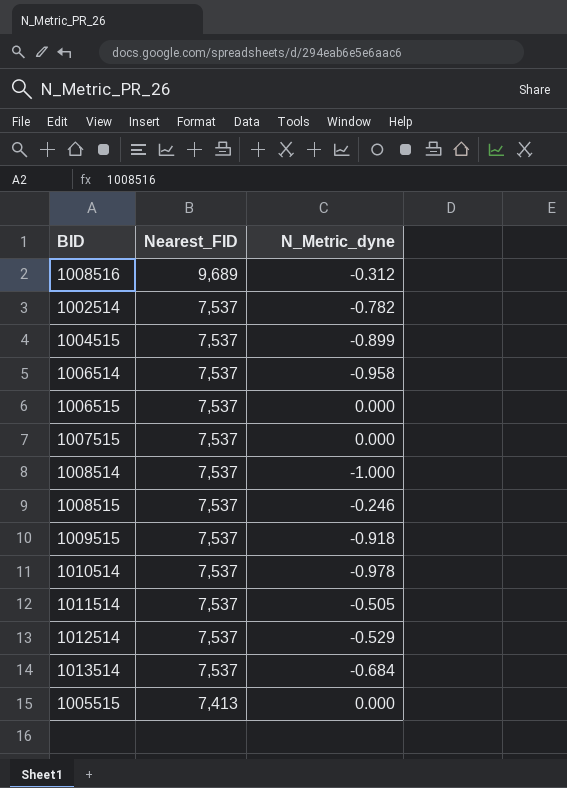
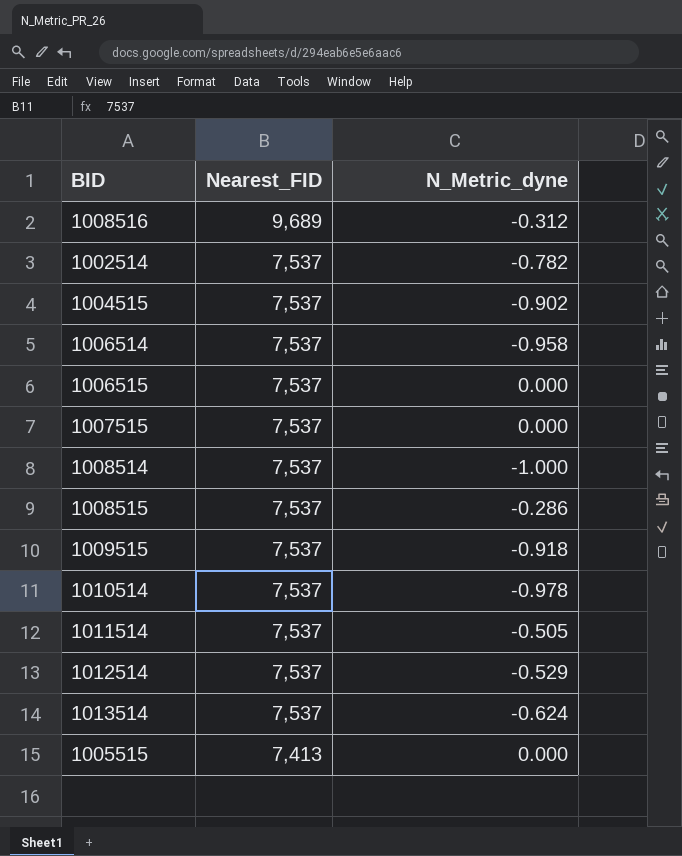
1004515 | N_Metric_dyne: -0.899 -> -0.902
1008515 | N_Metric_dyne: -0.246 -> -0.286
1013514 | N_Metric_dyne: -0.684 -> -0.624

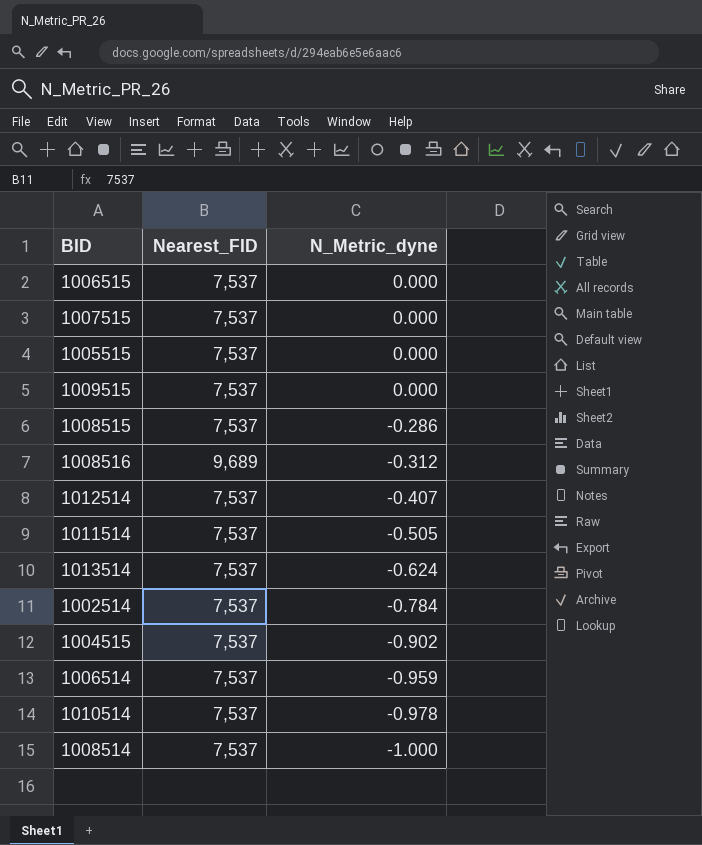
row order: Nearest_FID descending -> N_Metric_dyne descending
1005515 | Nearest_FID: 7,413 -> 7,537
1009515 | N_Metric_dyne: -0.918 -> 0.000
1012514 | N_Metric_dyne: -0.529 -> -0.407
1002514 | N_Metric_dyne: -0.782 -> -0.784
1006514 | N_Metric_dyne: -0.958 -> -0.959

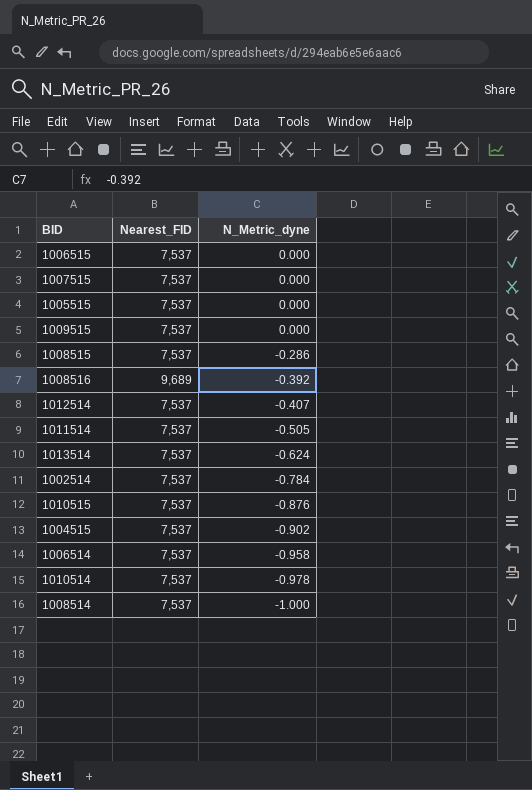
1008516 | N_Metric_dyne: -0.312 -> -0.392
row 1010515: none -> 7,537 | -0.876
1006514 | N_Metric_dyne: -0.959 -> -0.958

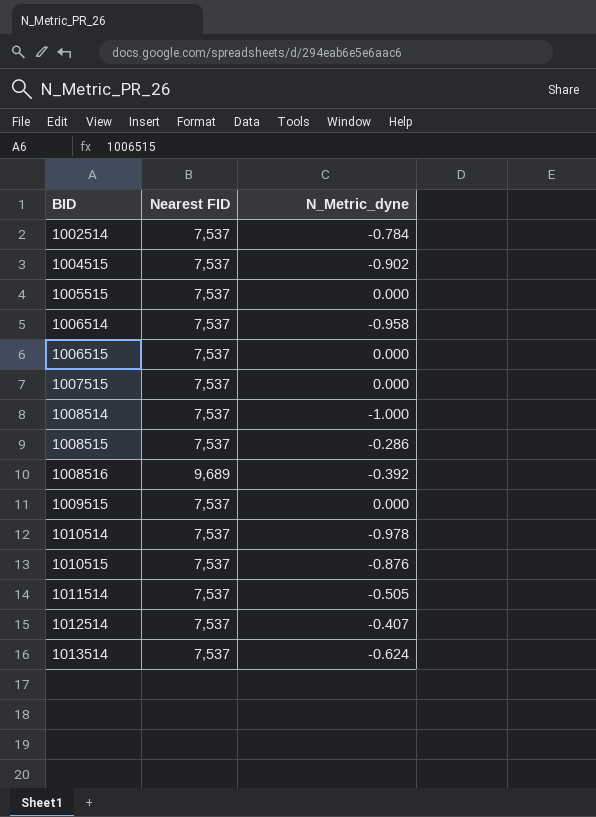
row order: N_Metric_dyne descending -> BID ascending
column name: Nearest_FID -> Nearest FID

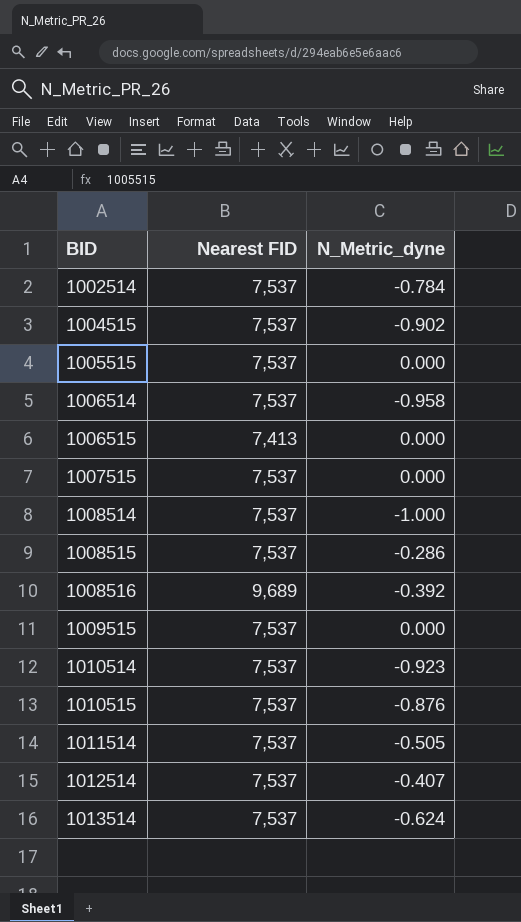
1006515 | Nearest FID: 7,537 -> 7,413
1010514 | N_Metric_dyne: -0.978 -> -0.923

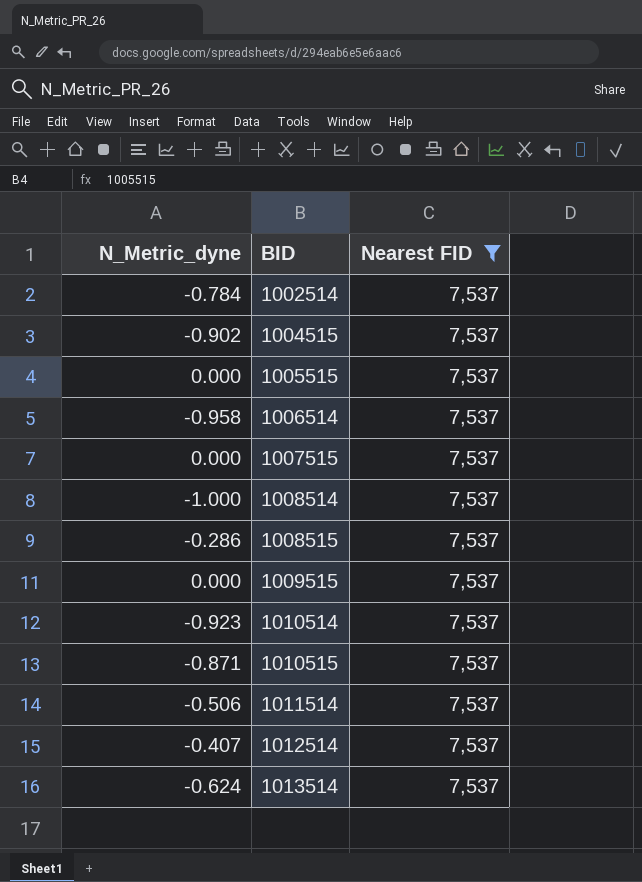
filter: none -> Nearest FID = 7,537
column N_Metric_dyne | position: 3 -> 1
1010515 | N_Metric_dyne: -0.876 -> -0.871
1011514 | N_Metric_dyne: -0.505 -> -0.506

